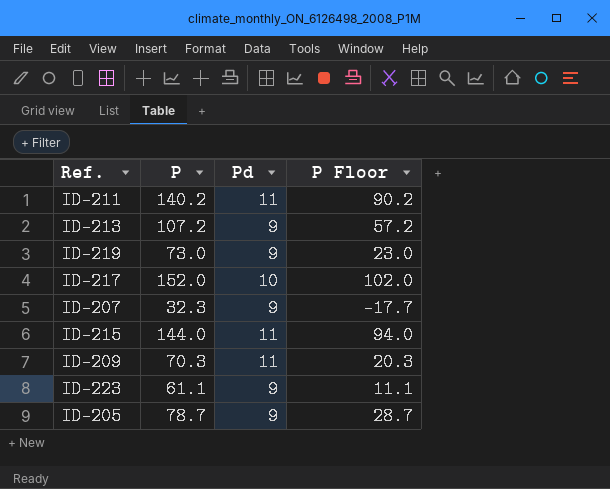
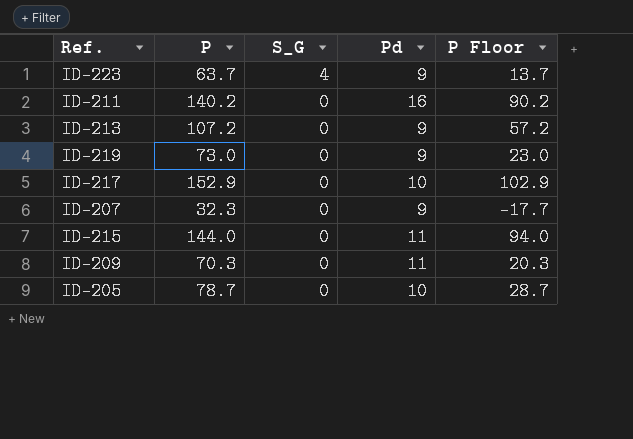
row order: none -> S_G descending
column S_G | position: none -> 3
ID-223 | P: 61.1 -> 63.7
ID-223 | P Floor: 11.1 -> 13.7
ID-211 | Pd: 11 -> 16
ID-217 | P: 152.0 -> 152.9
ID-217 | P Floor: 102.0 -> 102.9
ID-205 | Pd: 9 -> 10

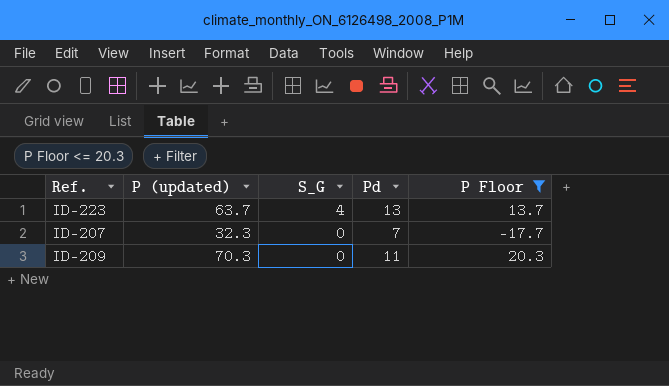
filter: none -> P Floor <= 20.3
column name: P -> P (updated)
ID-223 | Pd: 9 -> 13
ID-207 | Pd: 9 -> 7

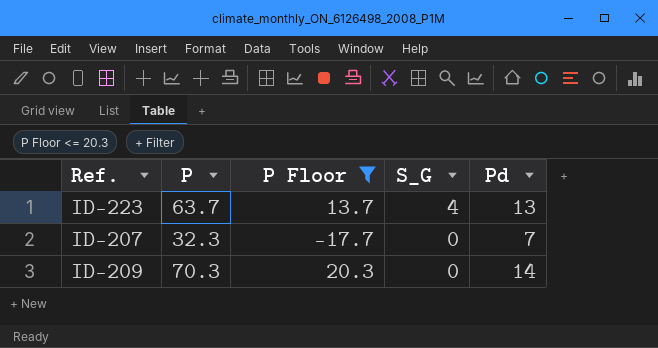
column name: P (updated) -> P
column P Floor | position: 5 -> 3
ID-209 | Pd: 11 -> 14

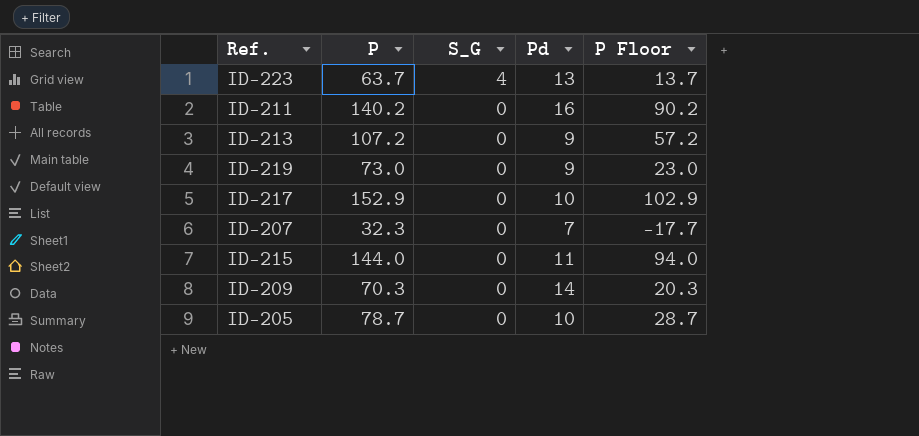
filter: P Floor <= 20.3 -> none
column P Floor | position: 3 -> 5

